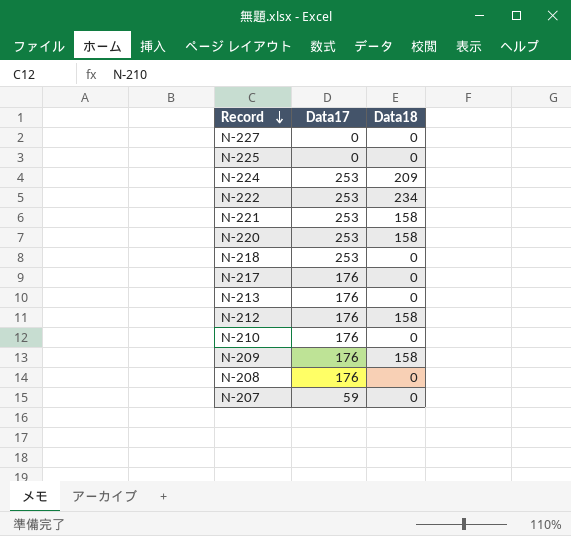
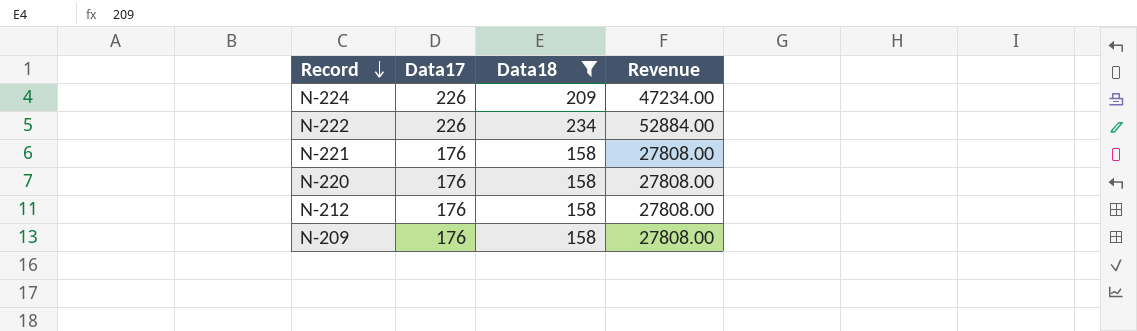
filter: none -> Data18 != 0
column Revenue | formula: none -> [Data17] * [Data18]
N-224 | Data17: 253 -> 226
N-222 | Data17: 253 -> 226
N-221 | Data17: 253 -> 176
N-220 | Data17: 253 -> 176

